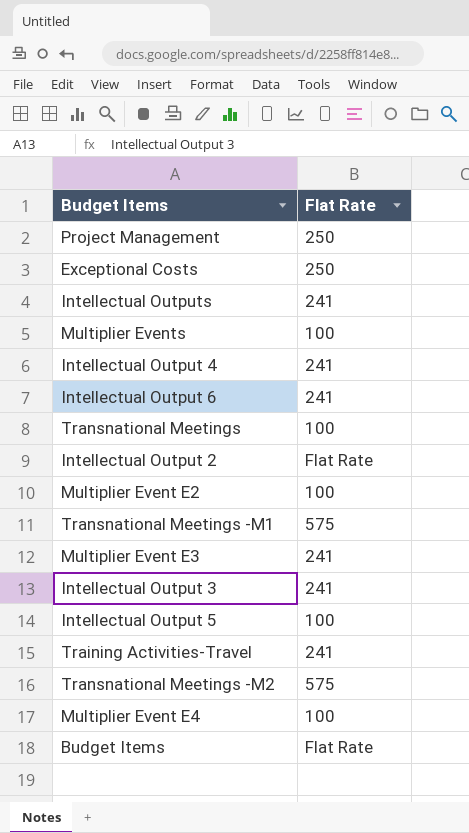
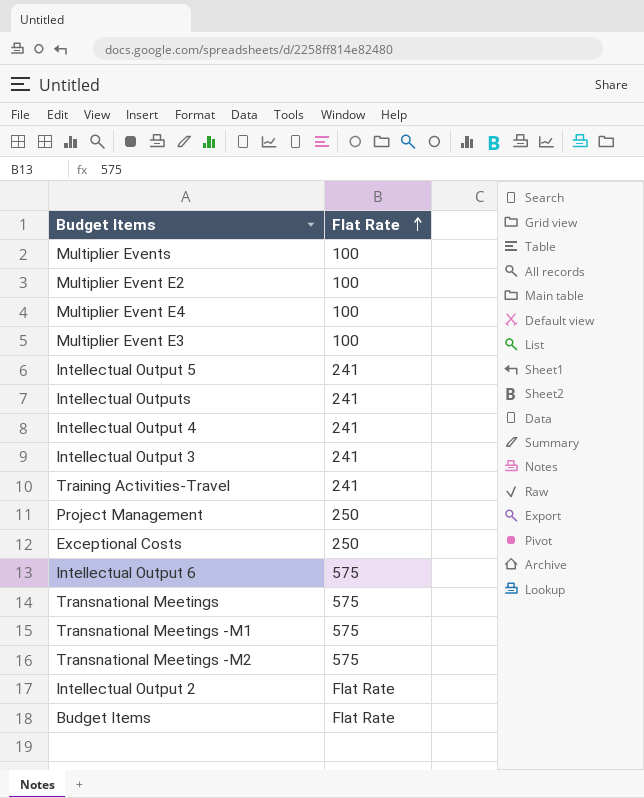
row order: none -> Flat Rate ascending
Multiplier Event E3 | Flat Rate: 241 -> 100
Intellectual Output 5 | Flat Rate: 100 -> 241
Intellectual Output 6 | Flat Rate: 241 -> 575
Transnational Meetings | Flat Rate: 100 -> 575

